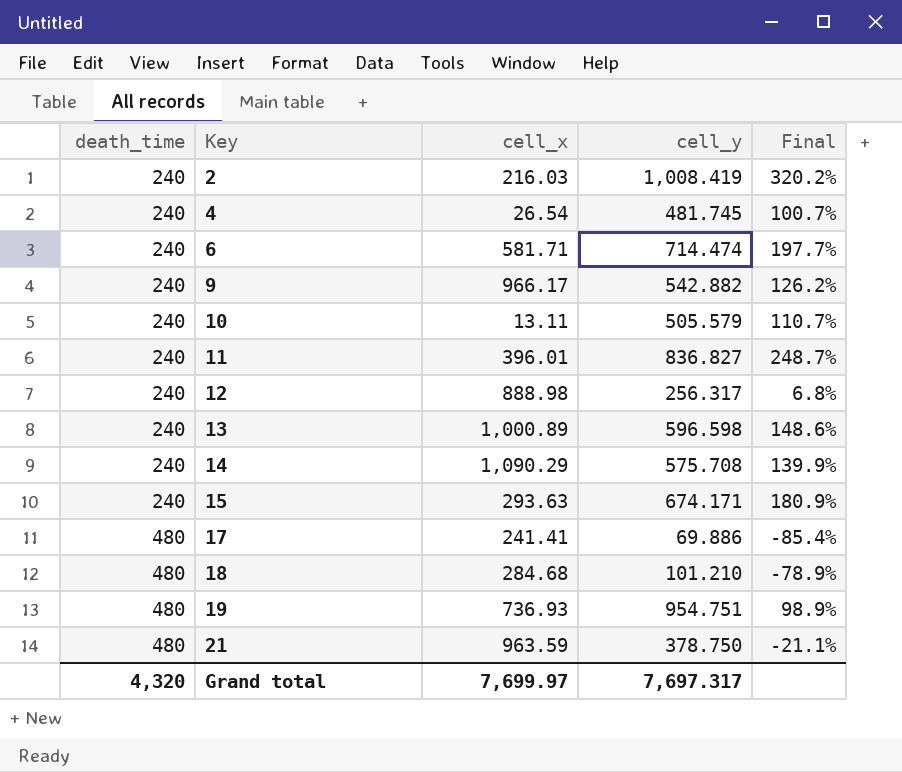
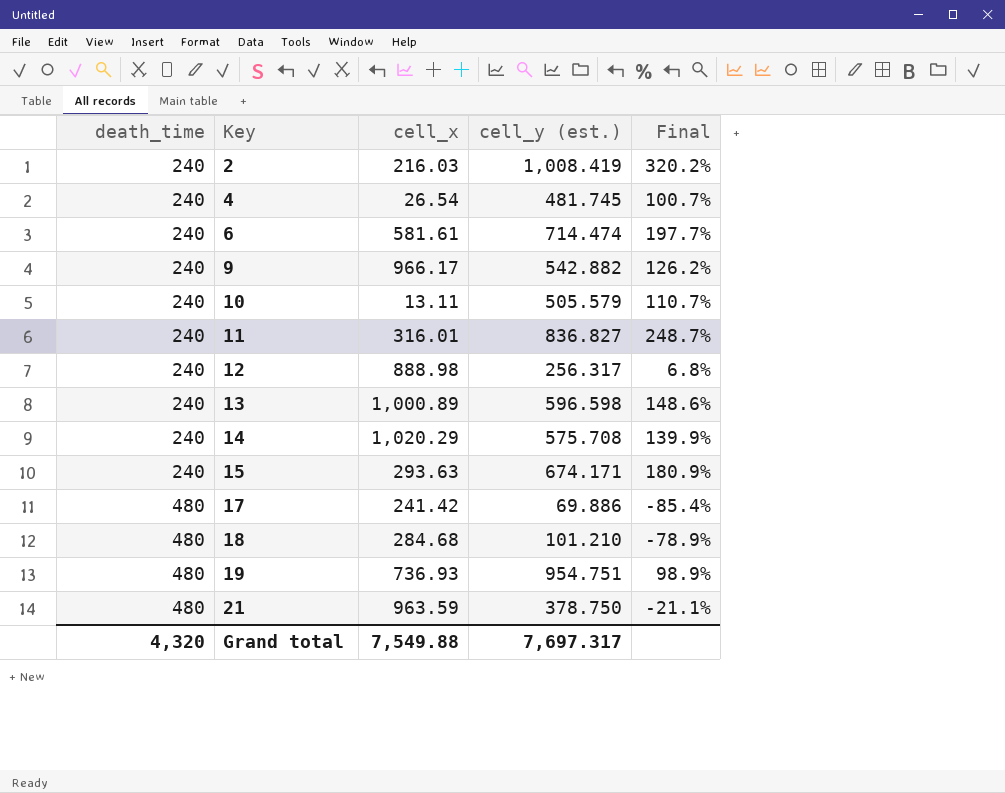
column name: cell_y -> cell_y (est.)
6 | cell_x: 581.71 -> 581.61
11 | cell_x: 396.01 -> 316.01
14 | cell_x: 1,090.29 -> 1,020.29
17 | cell_x: 241.41 -> 241.42
Grand total | cell_x: 7,699.97 -> 7,549.88

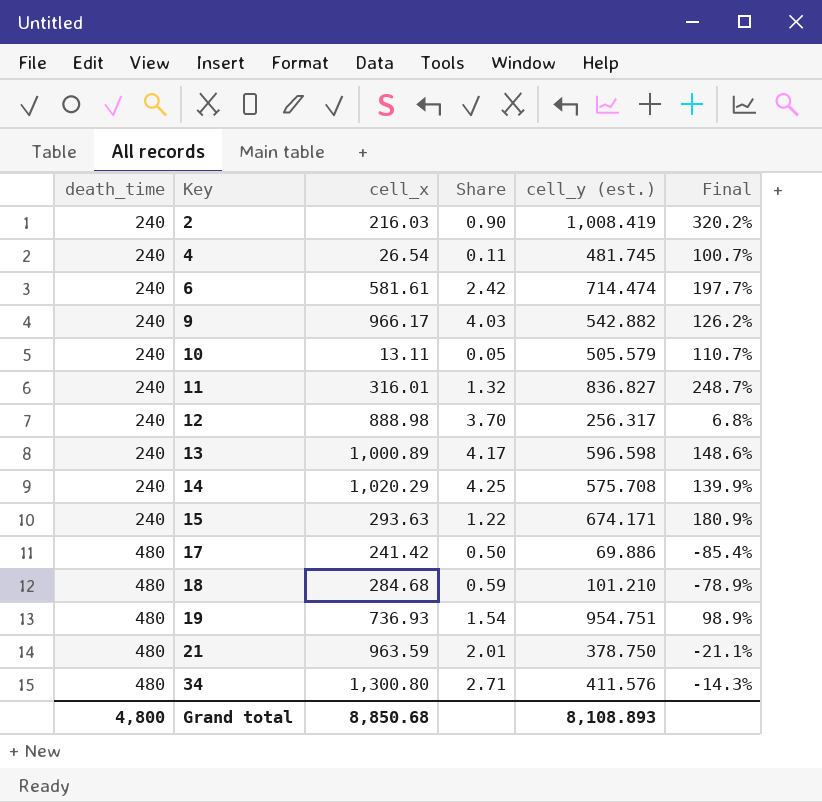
column Share | formula: none -> [cell_x] / [death_time]
row 34: none -> 480 | 1,300.80 | 2.71 | 411.576 | -14.3%
Grand total | death_time: 4,320 -> 4,800
Grand total | cell_x: 7,549.88 -> 8,850.68
Grand total | cell_y (est.): 7,697.317 -> 8,108.893

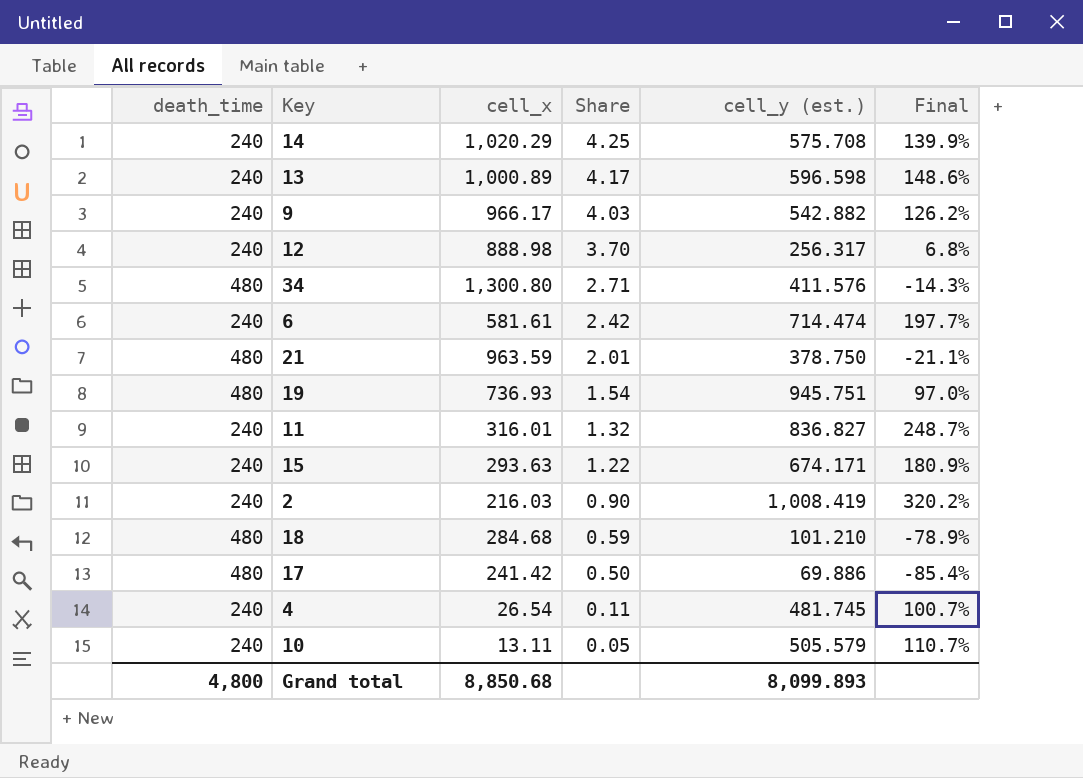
row order: death_time ascending -> Share descending
19 | cell_y (est.): 954.751 -> 945.751
19 | Final: 98.9% -> 97.0%
Grand total | cell_y (est.): 8,108.893 -> 8,099.893

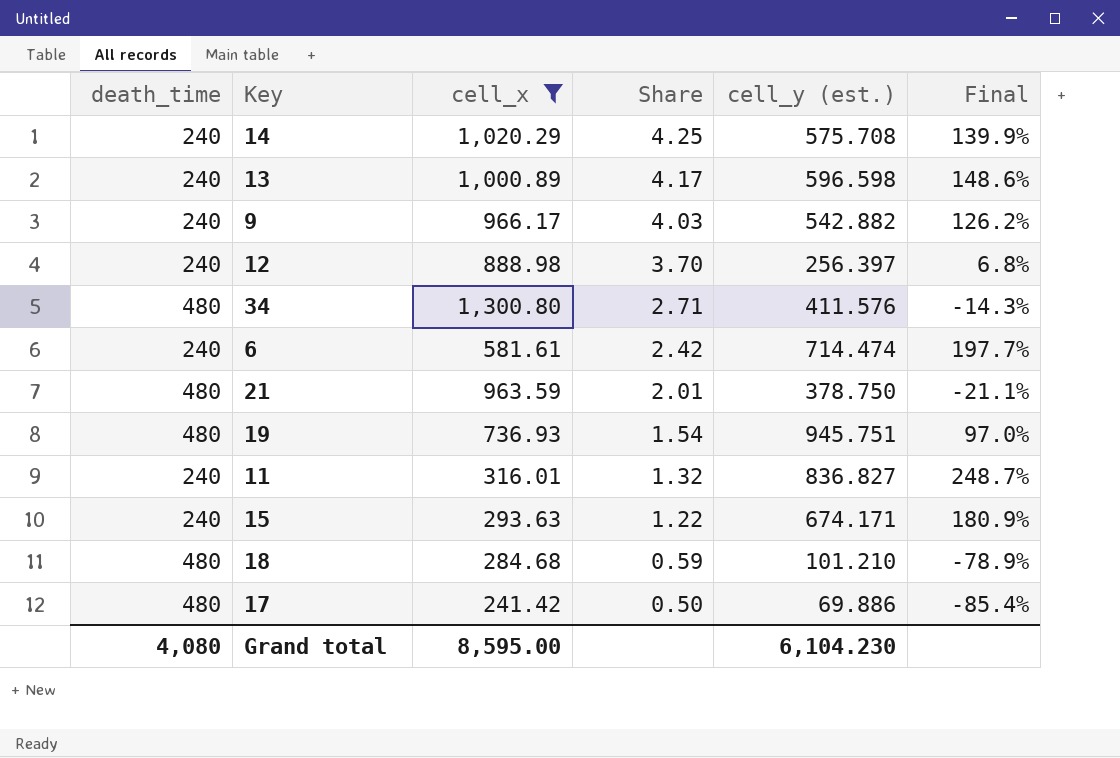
filter: none -> cell_x >= 241.42
12 | cell_y (est.): 256.317 -> 256.397
Grand total | death_time: 4,800 -> 4,080
Grand total | cell_x: 8,850.68 -> 8,595.00
Grand total | cell_y (est.): 8,099.893 -> 6,104.230

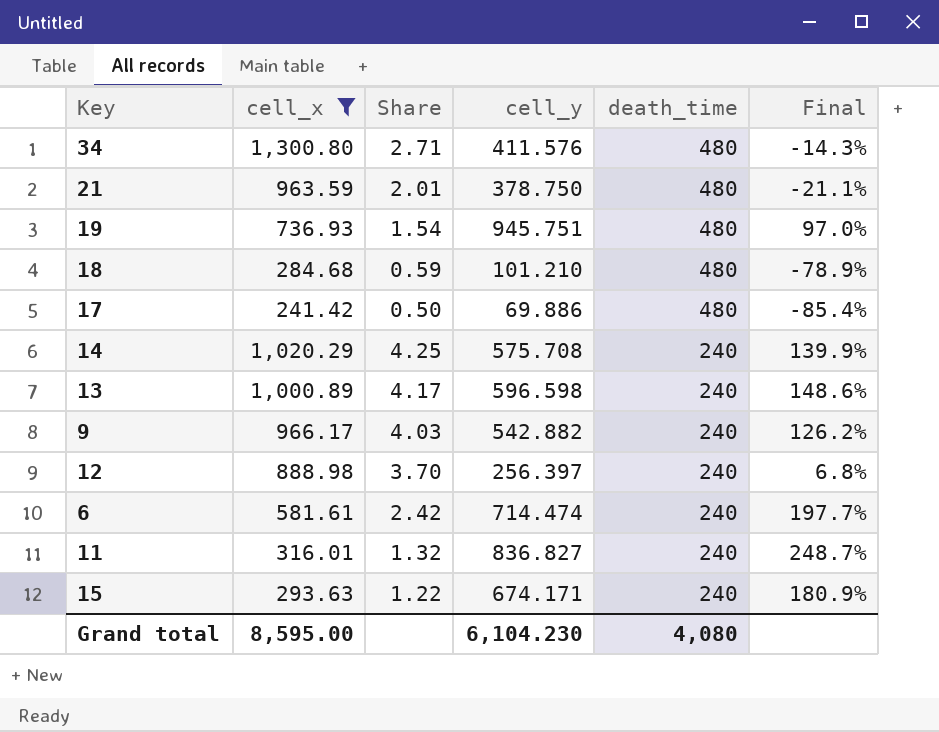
row order: Share descending -> death_time descending
column name: cell_y (est.) -> cell_y
column death_time | position: 1 -> 5

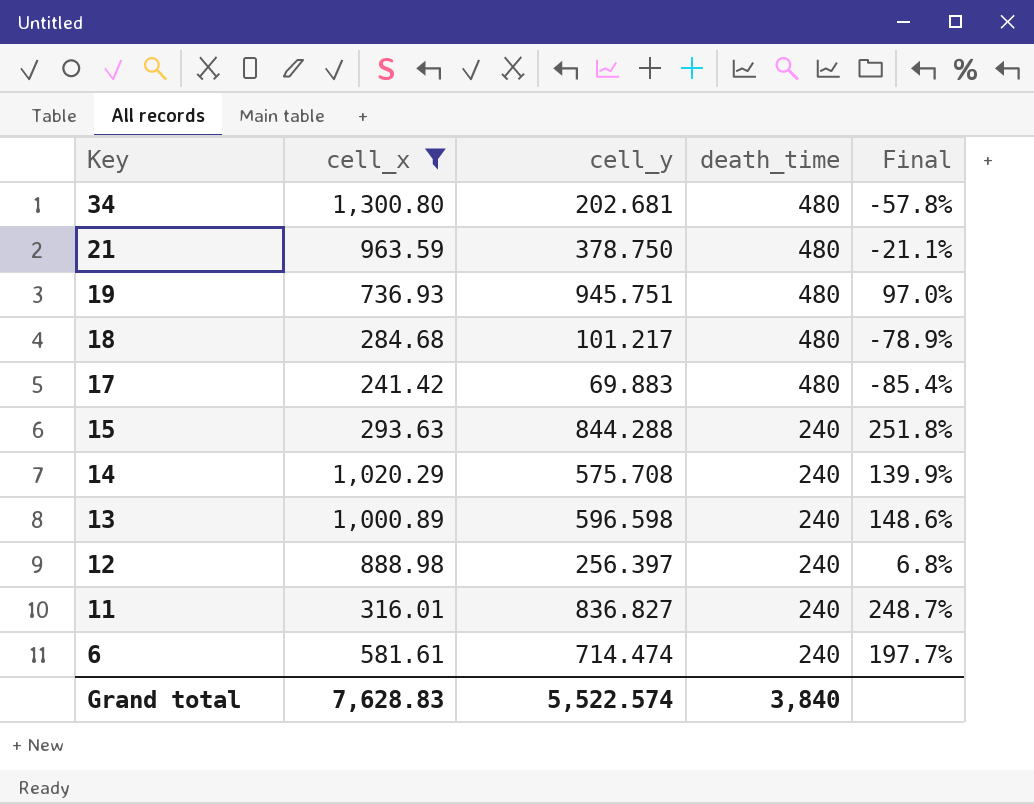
row order: death_time descending -> Key descending
column Share | formula: [cell_x] / [death_time] -> none
row 9: 966.17 | 4.03 | 542.882 | 240 | 126.2% -> none
34 | cell_y: 411.576 -> 202.681
34 | Final: -14.3% -> -57.8%
18 | cell_y: 101.210 -> 101.217
17 | cell_y: 69.886 -> 69.883
15 | cell_y: 674.171 -> 844.288
15 | Final: 180.9% -> 251.8%
Grand total | cell_x: 8,595.00 -> 7,628.83
Grand total | cell_y: 6,104.230 -> 5,522.574
Grand total | death_time: 4,080 -> 3,840

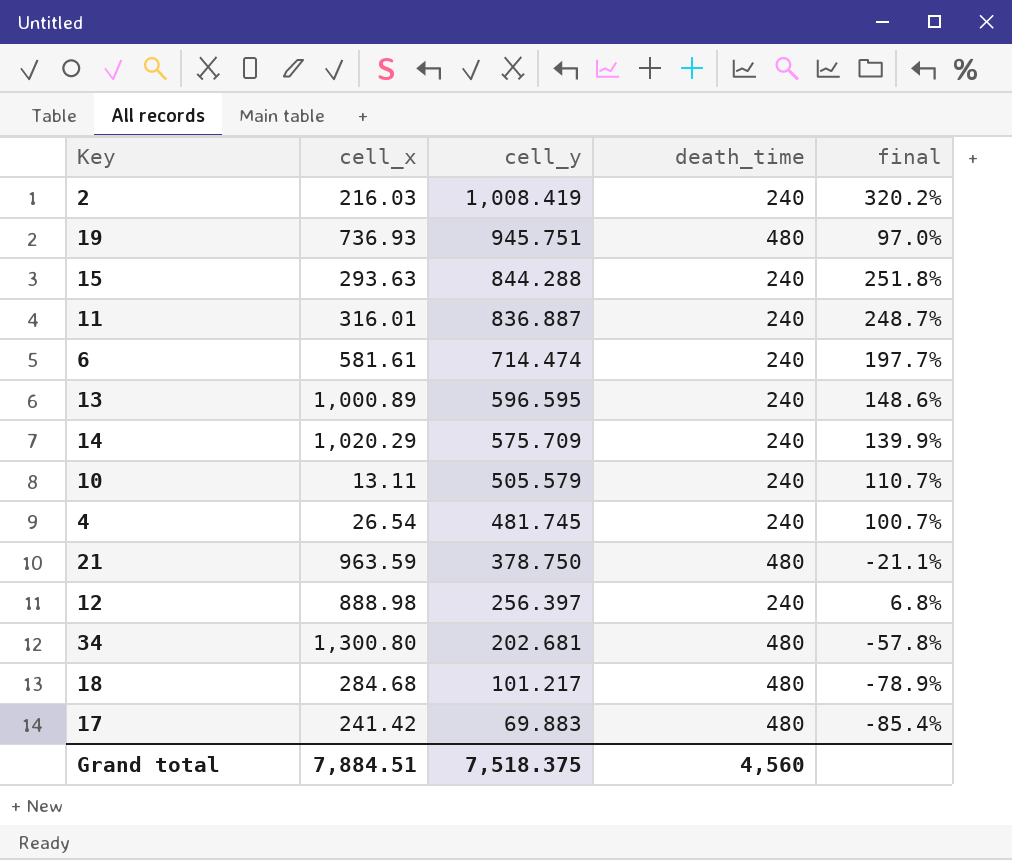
filter: cell_x >= 241.42 -> none
row order: Key descending -> cell_y descending
column name: Final -> final
11 | cell_y: 836.827 -> 836.887
13 | cell_y: 596.598 -> 596.595
14 | cell_y: 575.708 -> 575.709
Grand total | cell_x: 7,628.83 -> 7,884.51
Grand total | cell_y: 5,522.574 -> 7,518.375
Grand total | death_time: 3,840 -> 4,560

